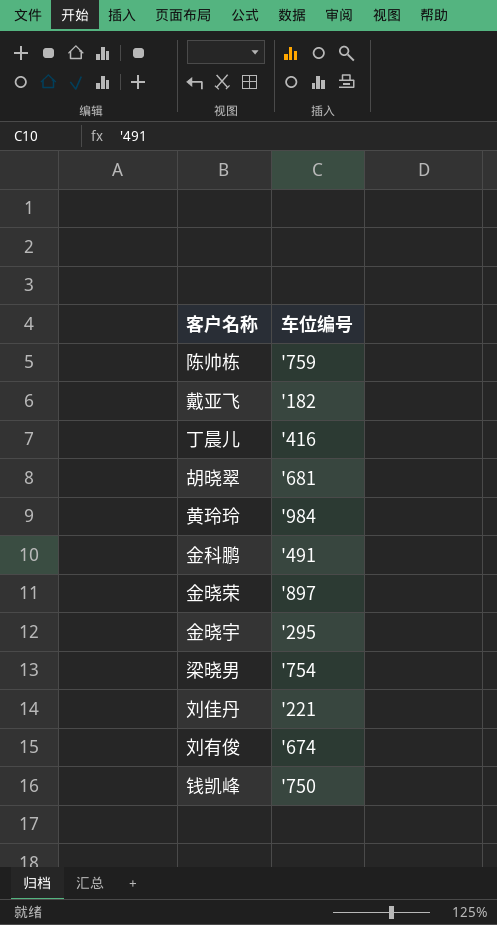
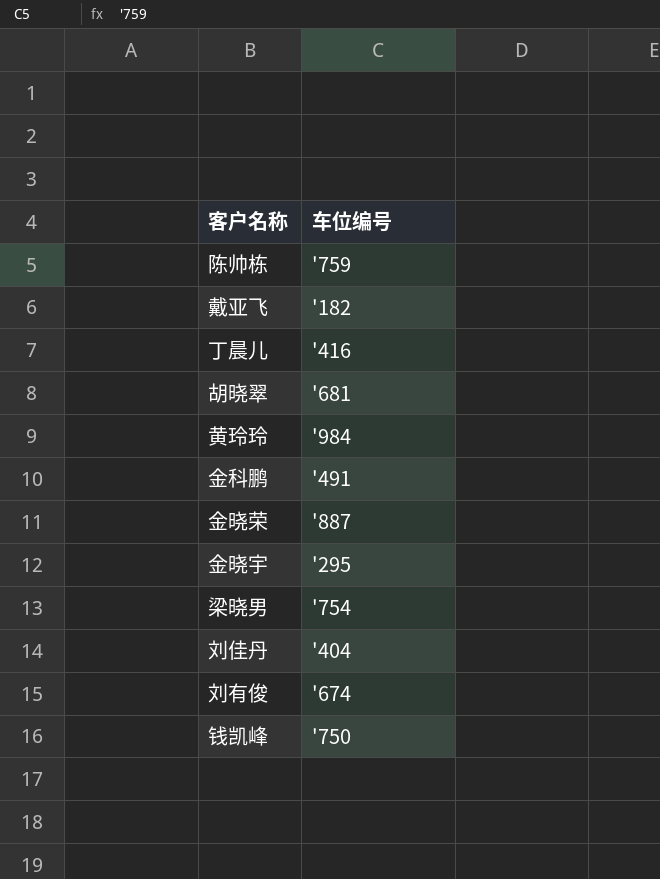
金晓荣 | 车位编号: '897 -> '887
刘佳丹 | 车位编号: '221 -> '404

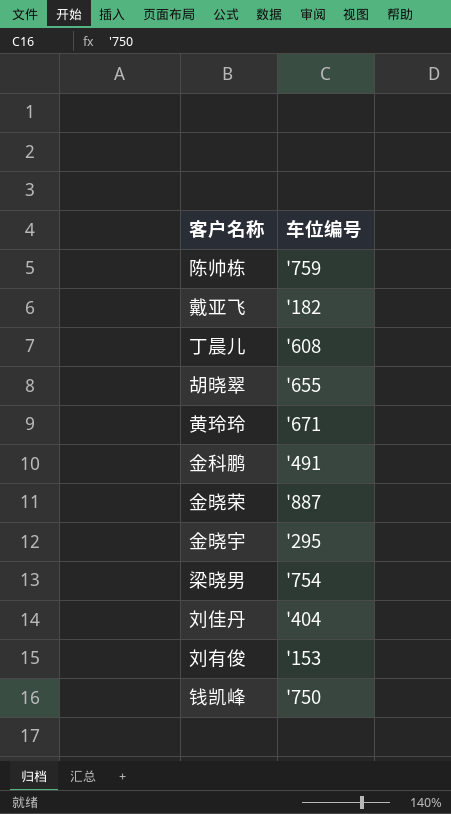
丁晨儿 | 车位编号: '416 -> '608
胡晓翠 | 车位编号: '681 -> '655
黄玲玲 | 车位编号: '984 -> '671
刘有俊 | 车位编号: '674 -> '153

